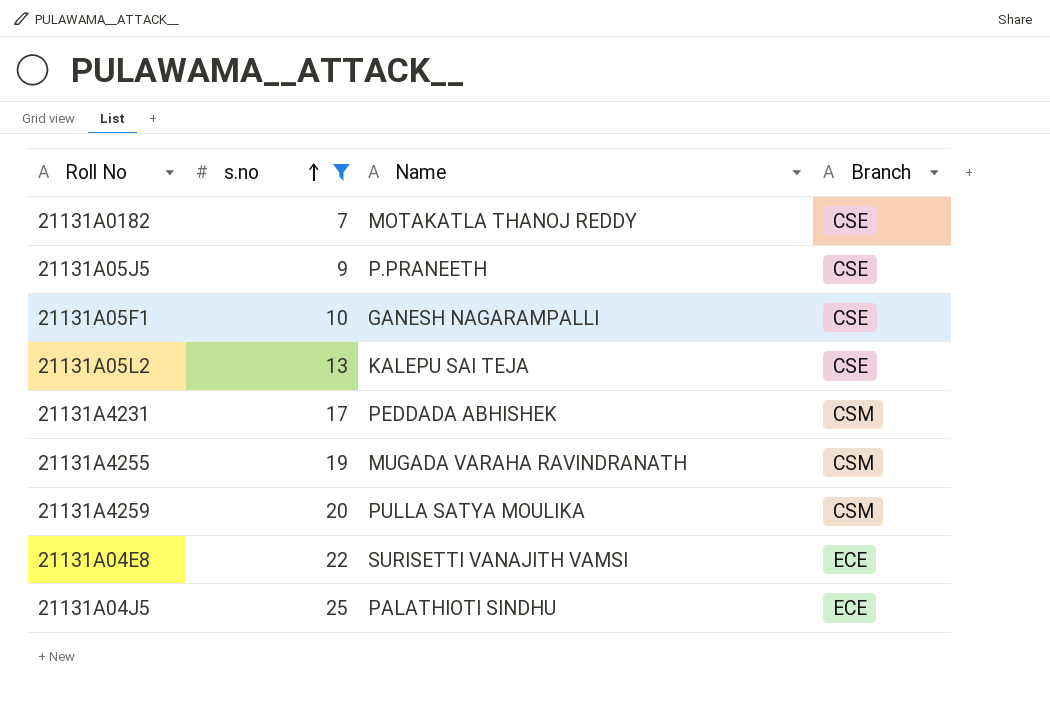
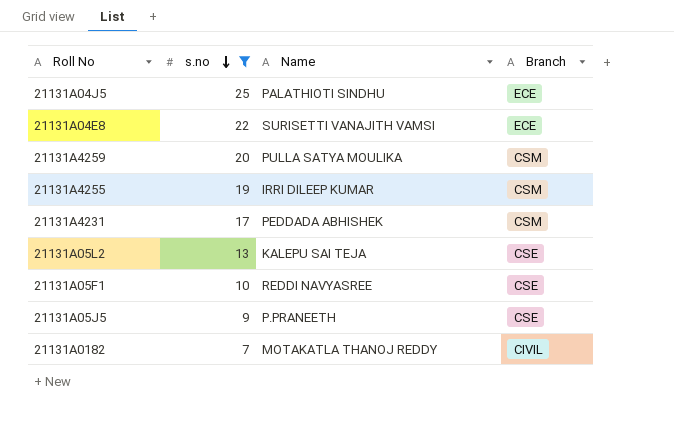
row order: s.no ascending -> s.no descending
21131A4255 | Name: MUGADA VARAHA RAVINDRANATH -> IRRI DILEEP KUMAR
21131A05F1 | Name: GANESH NAGARAMPALLI -> REDDI NAVYASREE
21131A0182 | Branch: CSE -> CIVIL

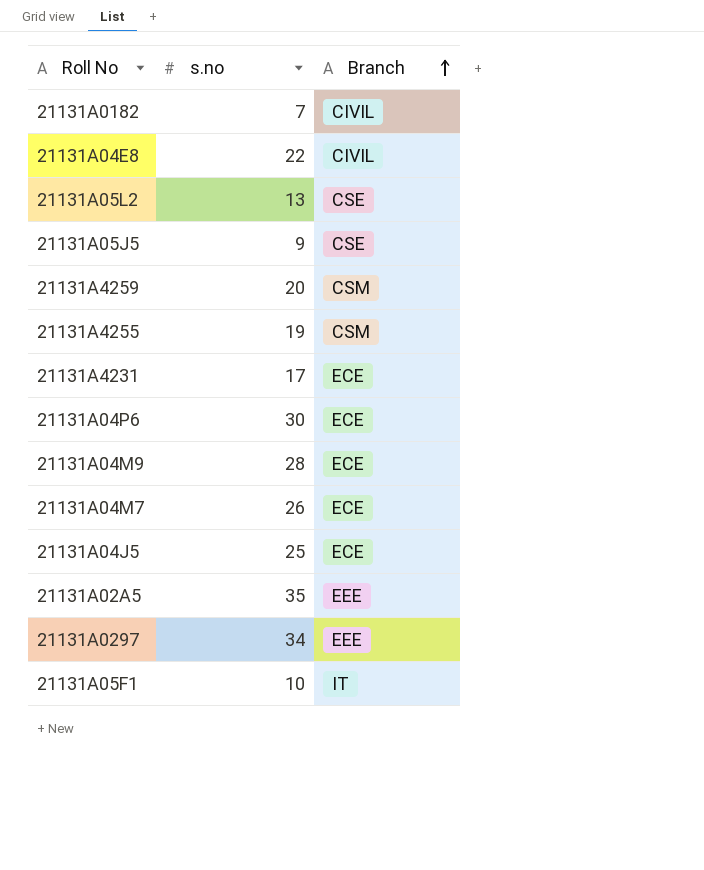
filter: s.no <= 25 -> none
row order: s.no descending -> Branch ascending
column Name | position: 3 -> none
21131A04E8 | Branch: ECE -> CIVIL
21131A4231 | Branch: CSM -> ECE
21131A05F1 | Branch: CSE -> IT

